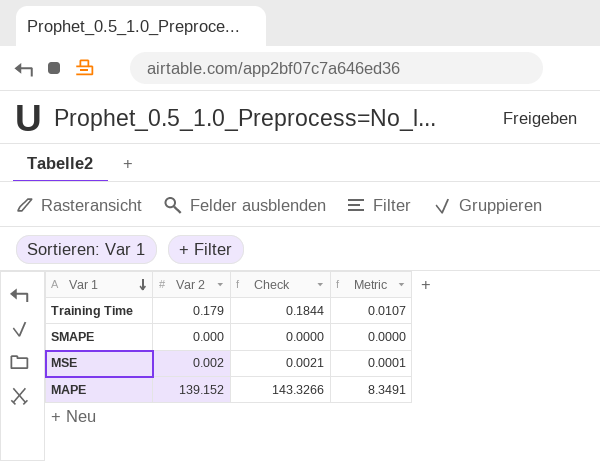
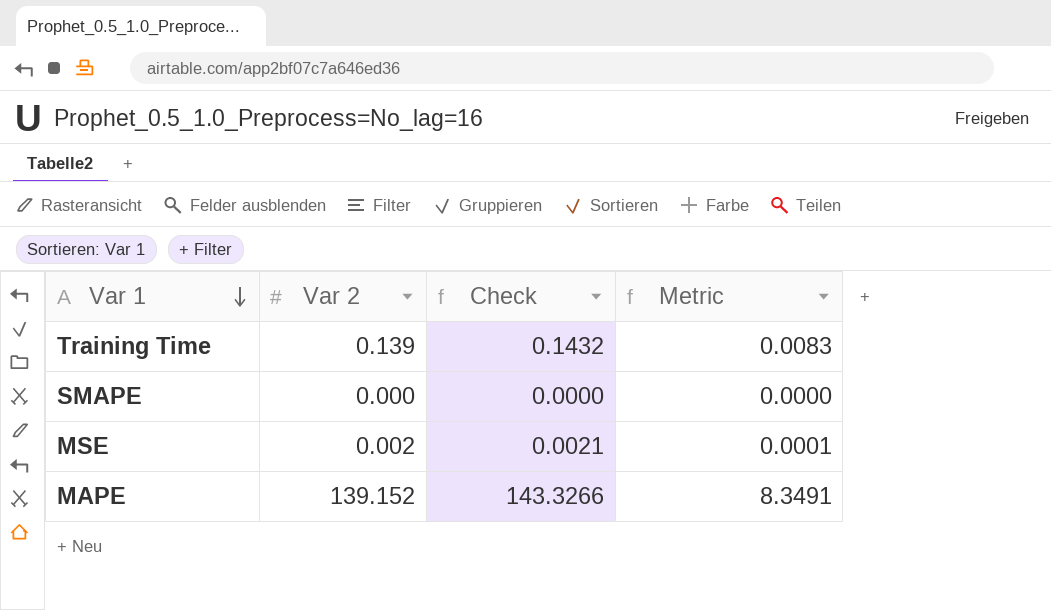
Training Time | Var 2: 0.179 -> 0.139
Training Time | Check: 0.1844 -> 0.1432
Training Time | Metric: 0.0107 -> 0.0083

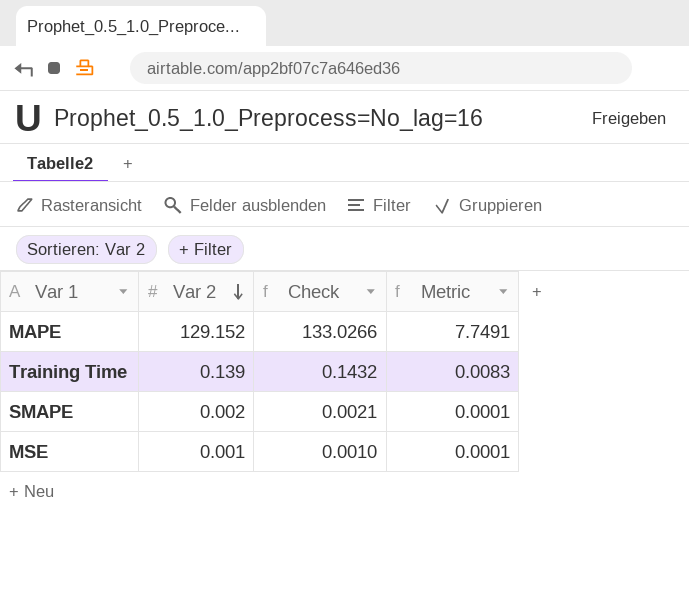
row order: Var 1 descending -> Var 2 descending
MAPE | Var 2: 139.152 -> 129.152
MAPE | Check: 143.3266 -> 133.0266
MAPE | Metric: 8.3491 -> 7.7491
SMAPE | Var 2: 0.000 -> 0.002
SMAPE | Check: 0.0000 -> 0.0021
SMAPE | Metric: 0.0000 -> 0.0001
MSE | Var 2: 0.002 -> 0.001
MSE | Check: 0.0021 -> 0.0010

